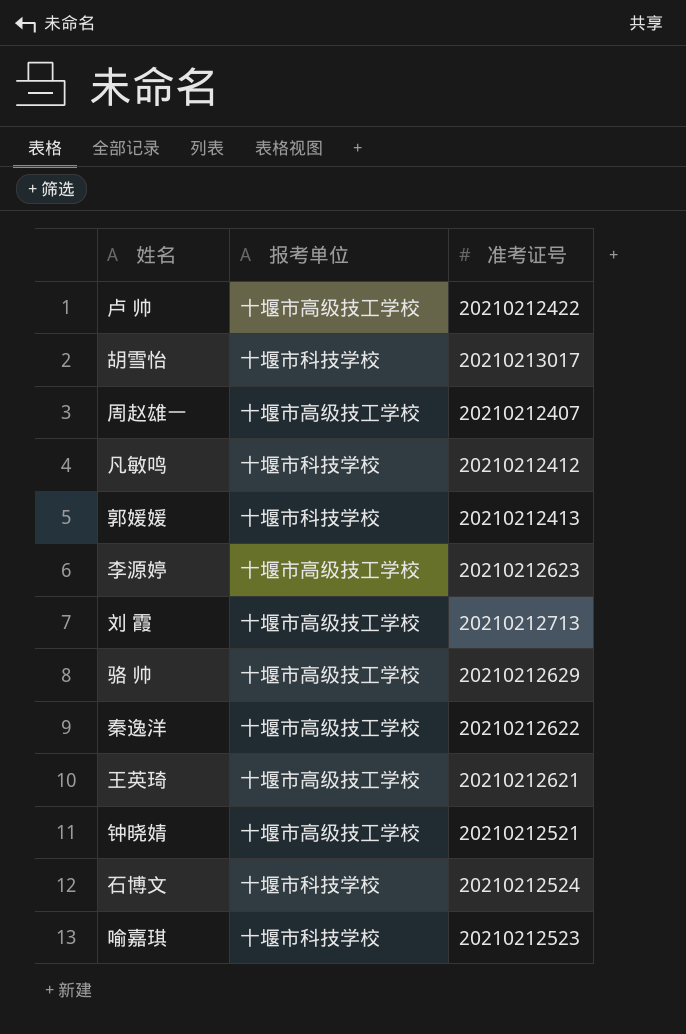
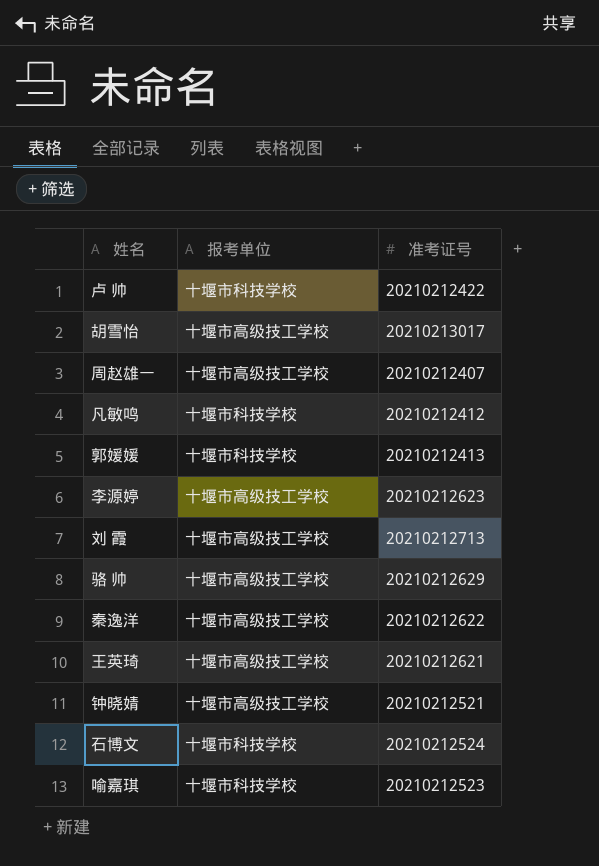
卢 帅 | 报考单位: 十堰市高级技工学校 -> 十堰市科技学校
胡雪怡 | 报考单位: 十堰市科技学校 -> 十堰市高级技工学校

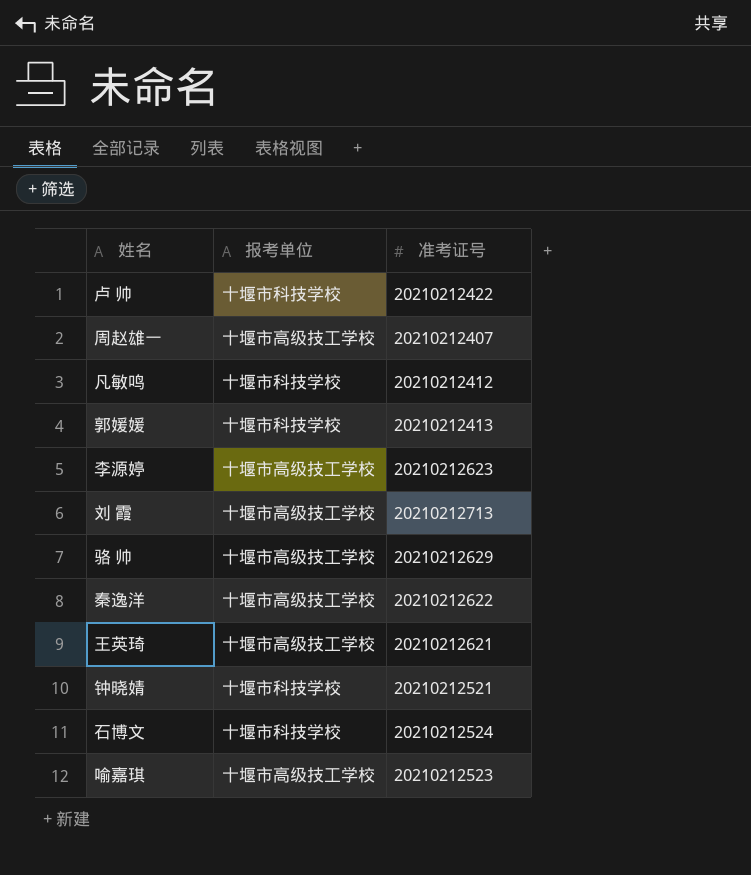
row 胡雪怡: 十堰市高级技工学校 | 20210213017 -> none
钟晓婧 | 报考单位: 十堰市高级技工学校 -> 十堰市科技学校
喻嘉琪 | 报考单位: 十堰市科技学校 -> 十堰市高级技工学校

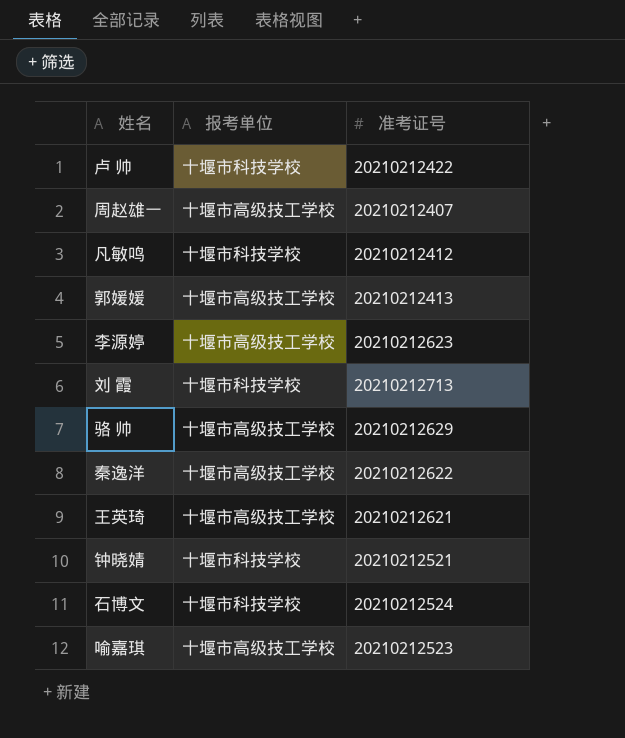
郭媛媛 | 报考单位: 十堰市科技学校 -> 十堰市高级技工学校
刘 霞 | 报考单位: 十堰市高级技工学校 -> 十堰市科技学校

